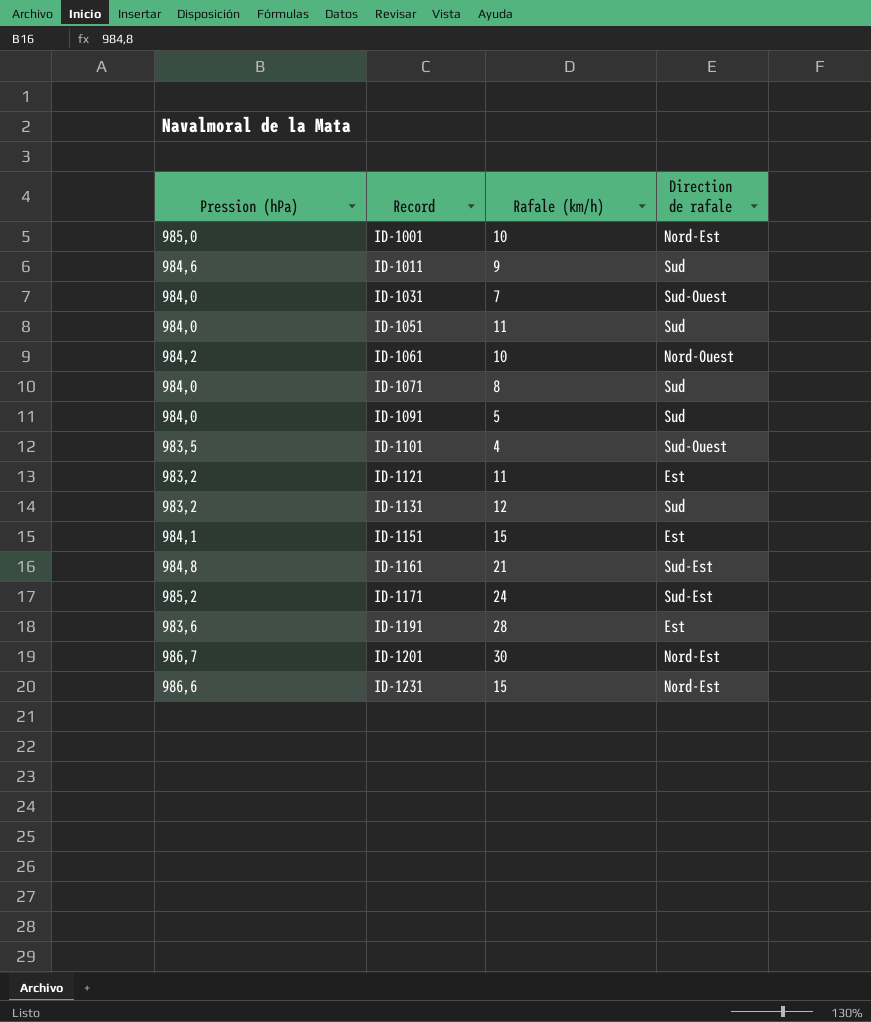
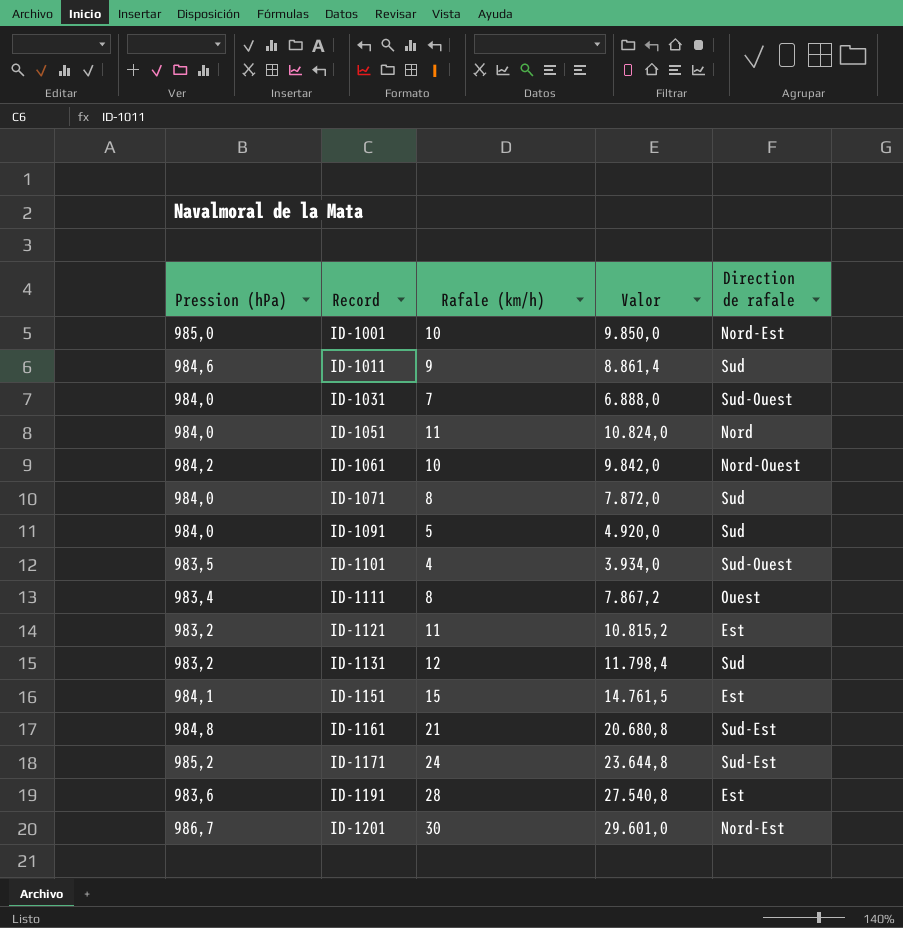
column Valor | formula: none -> [Pression (hPa)] * [Rafale (km/h)]
row ID-1231: 986,6 | 15 | Nord-Est -> none
ID-1051 | Direction de rafale: Sud -> Nord
row ID-1111: none -> 983,4 | 8 | 7.867,2 | Ouest

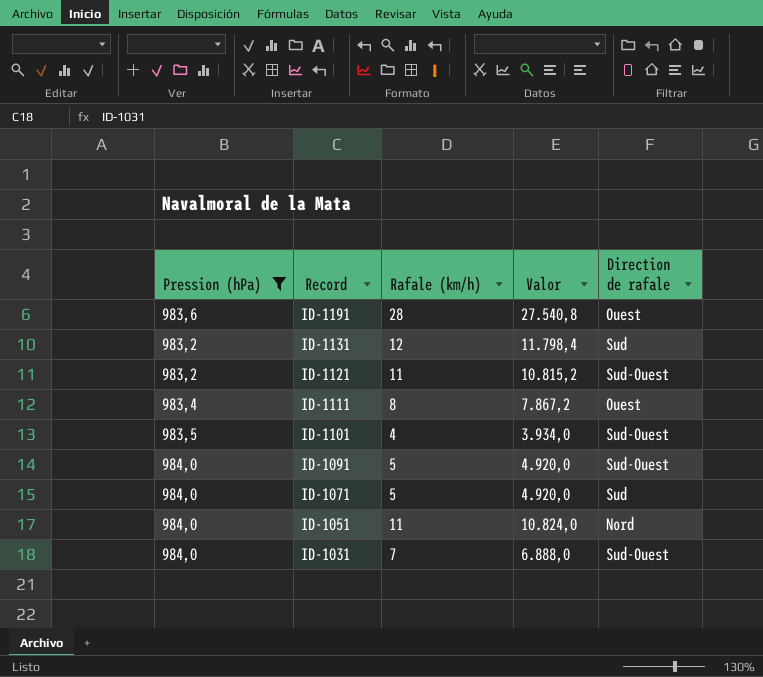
filter: none -> Pression (hPa) <= 984,0
row order: Record ascending -> Record descending
ID-1191 | Direction de rafale: Est -> Ouest
ID-1121 | Direction de rafale: Est -> Sud-Ouest
ID-1091 | Direction de rafale: Sud -> Sud-Ouest
ID-1071 | Rafale (km/h): 8 -> 5
ID-1071 | Valor: 7.872,0 -> 4.920,0

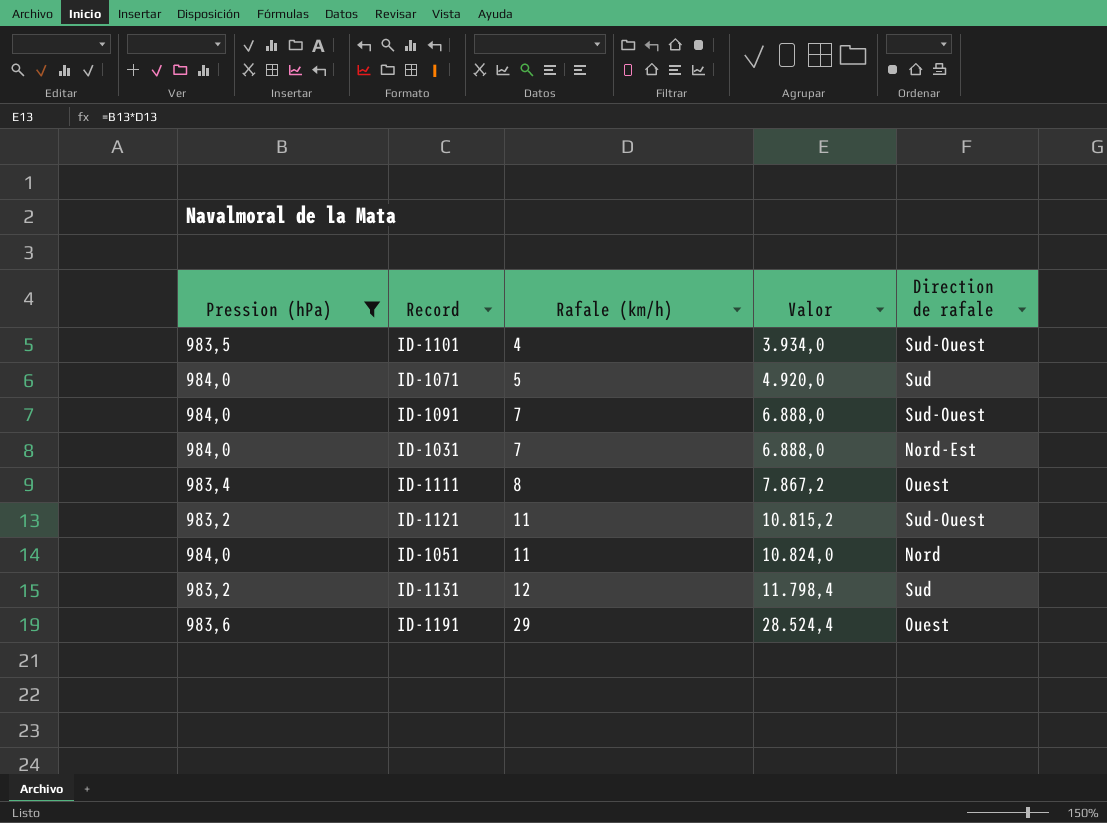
row order: Record descending -> Rafale (km/h) ascending
ID-1091 | Rafale (km/h): 5 -> 7
ID-1091 | Valor: 4.920,0 -> 6.888,0
ID-1031 | Direction de rafale: Sud-Ouest -> Nord-Est
ID-1191 | Rafale (km/h): 28 -> 29
ID-1191 | Valor: 27.540,8 -> 28.524,4

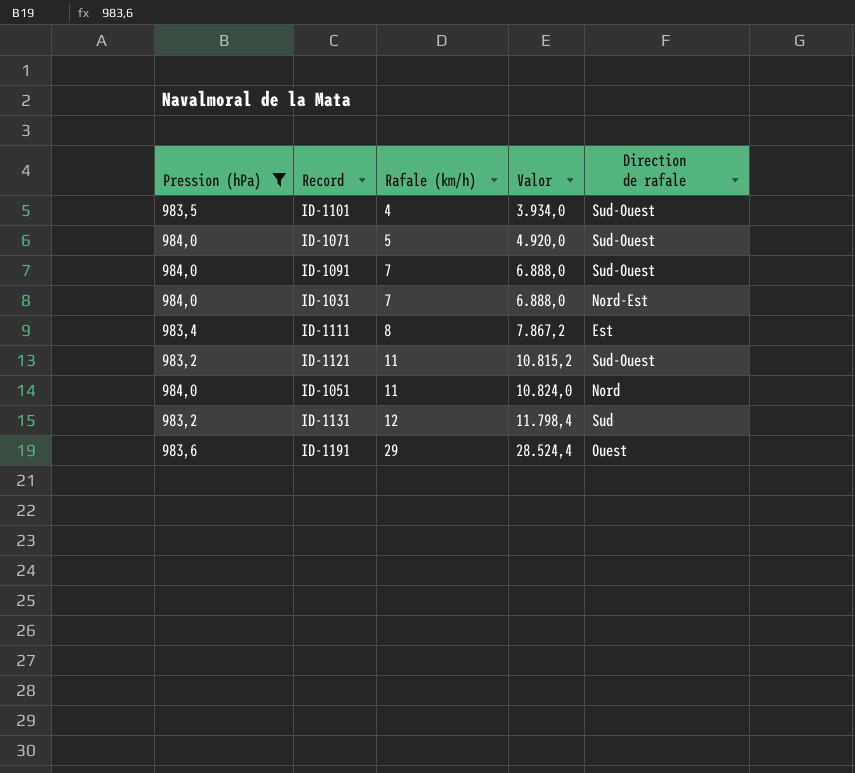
ID-1071 | Direction de rafale: Sud -> Sud-Ouest
ID-1111 | Direction de rafale: Ouest -> Est

